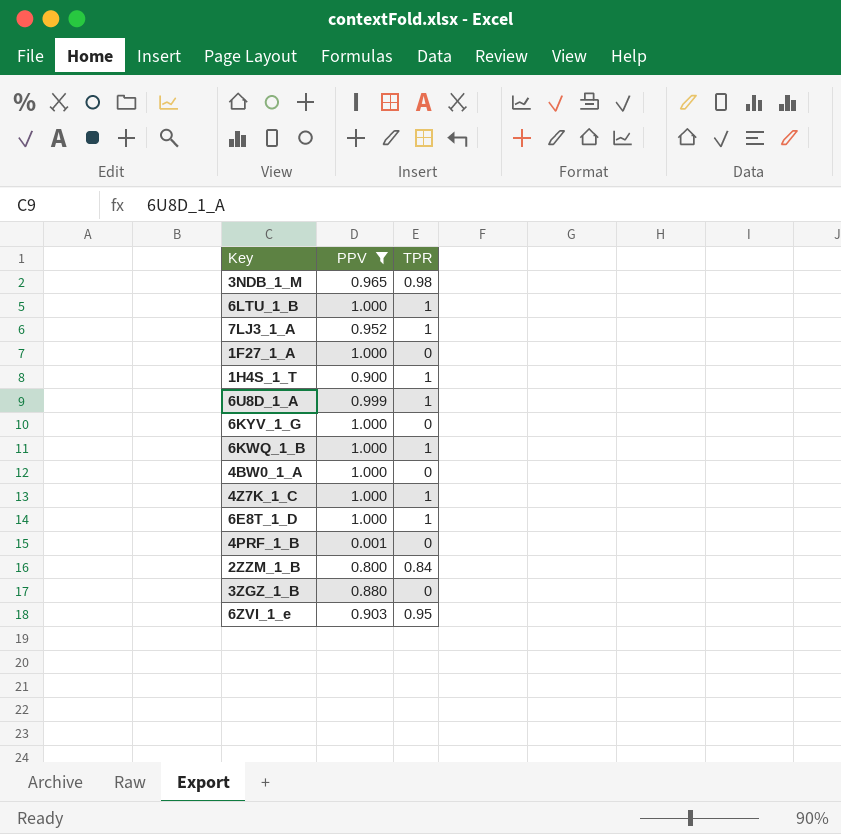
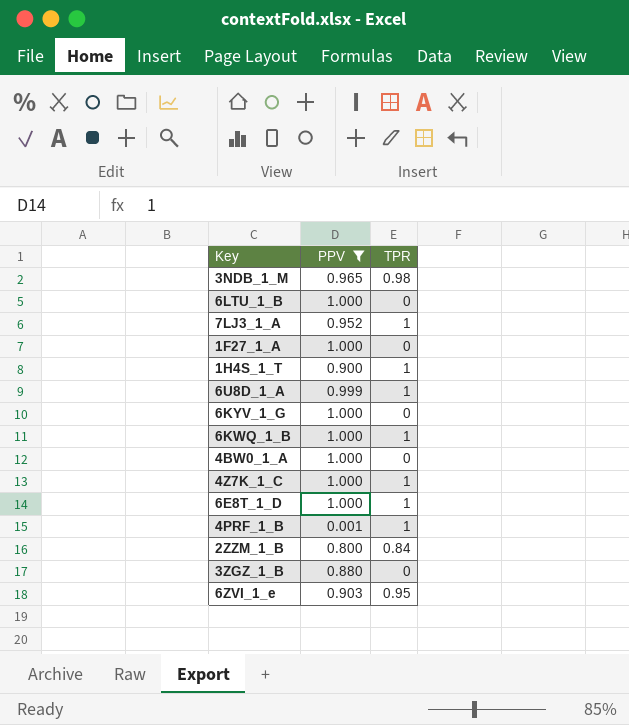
6LTU_1_B | TPR: 1 -> 0
4PRF_1_B | TPR: 0 -> 1

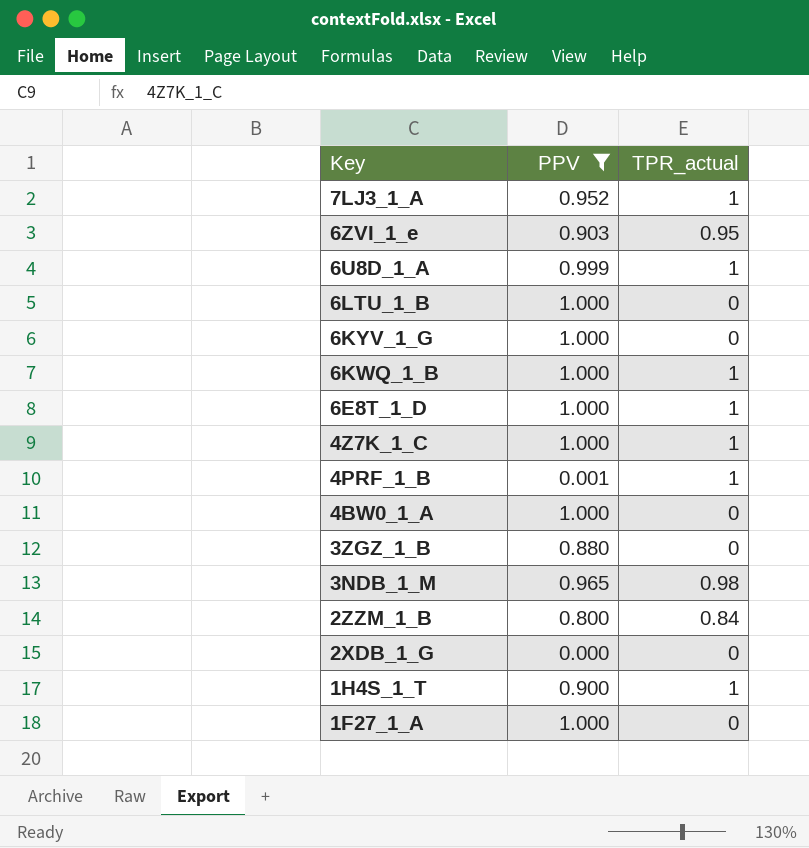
row order: none -> Key descending
column name: TPR -> TPR_actual
row 2XDB_1_G: none -> 0.000 | 0

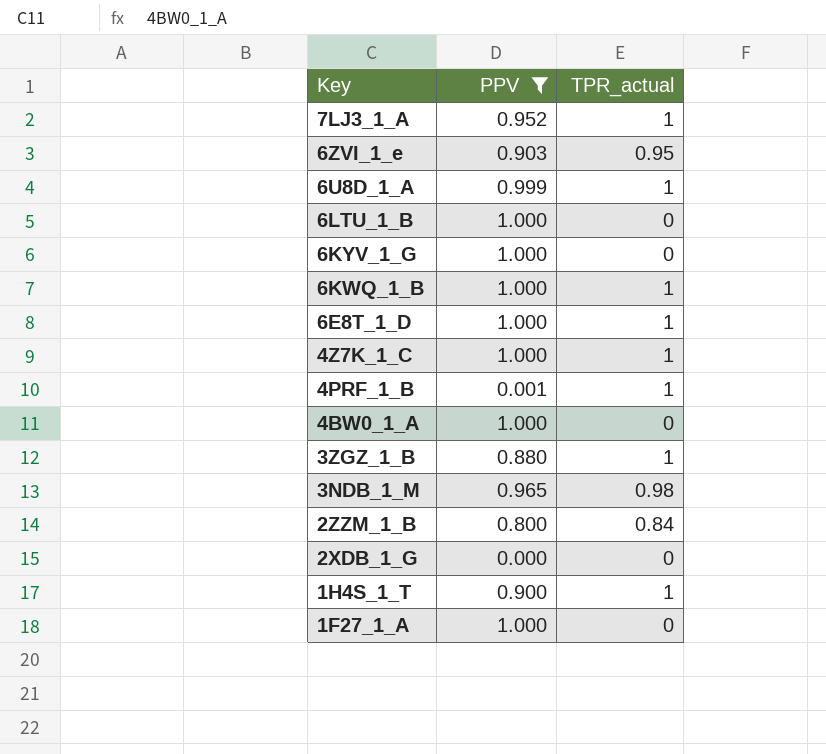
3ZGZ_1_B | TPR_actual: 0 -> 1

